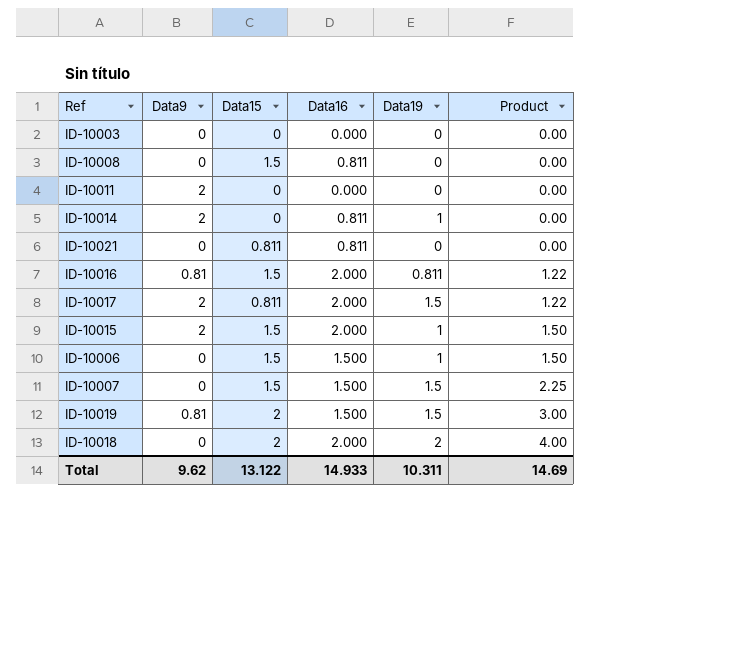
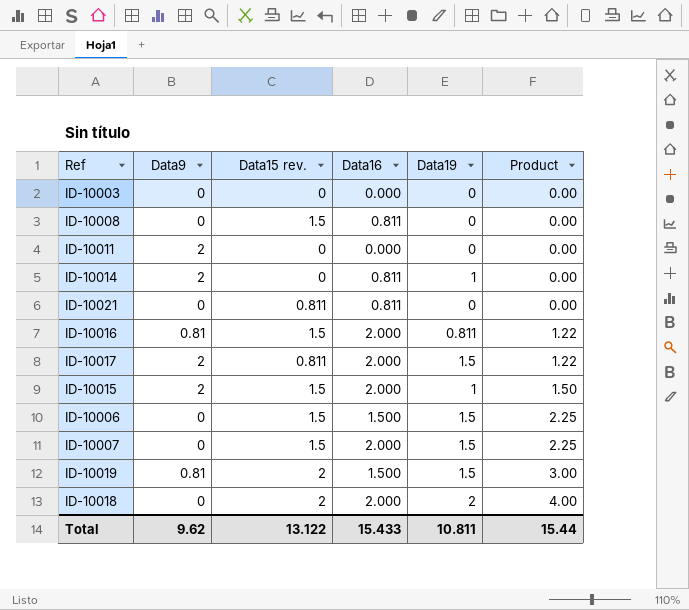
column name: Data15 -> Data15 rev.
ID-10006 | Data19: 1 -> 1.5
ID-10006 | Product: 1.50 -> 2.25
ID-10007 | Data16: 1.500 -> 2.000
Total | Data16: 14.933 -> 15.433
Total | Data19: 10.311 -> 10.811
Total | Product: 14.69 -> 15.44

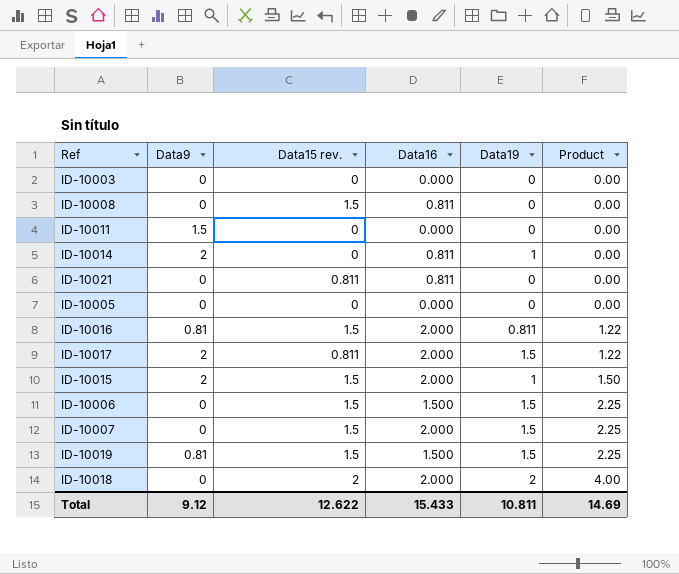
ID-10011 | Data9: 2 -> 1.5
row ID-10005: none -> 0 | 0 | 0.000 | 0 | 0.00
ID-10019 | Data15 rev.: 2 -> 1.5
ID-10019 | Product: 3.00 -> 2.25
Total | Data9: 9.62 -> 9.12
Total | Data15 rev.: 13.122 -> 12.622
Total | Product: 15.44 -> 14.69

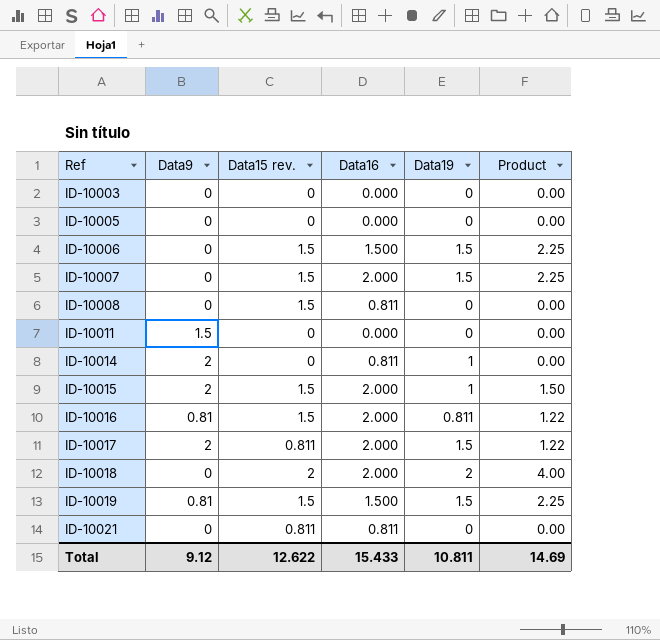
row order: Product ascending -> Ref ascending

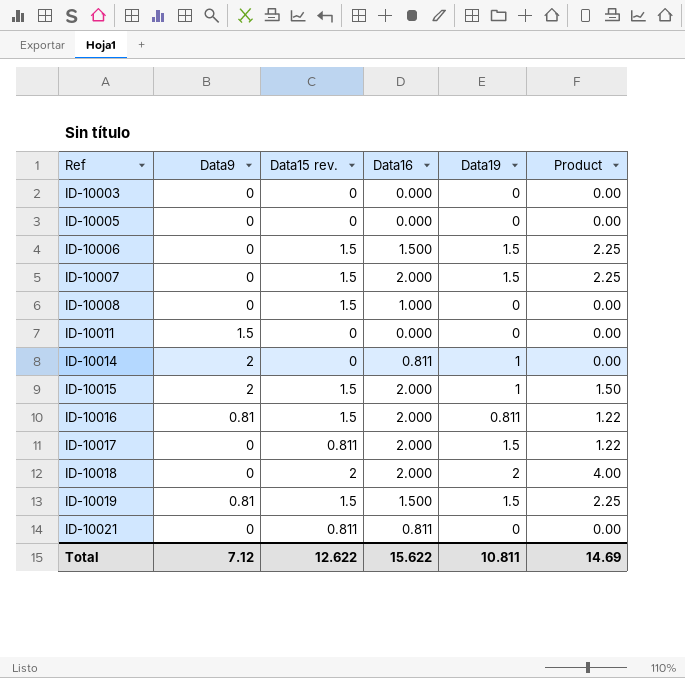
ID-10008 | Data16: 0.811 -> 1.000
ID-10017 | Data9: 2 -> 0
Total | Data9: 9.12 -> 7.12
Total | Data16: 15.433 -> 15.622

